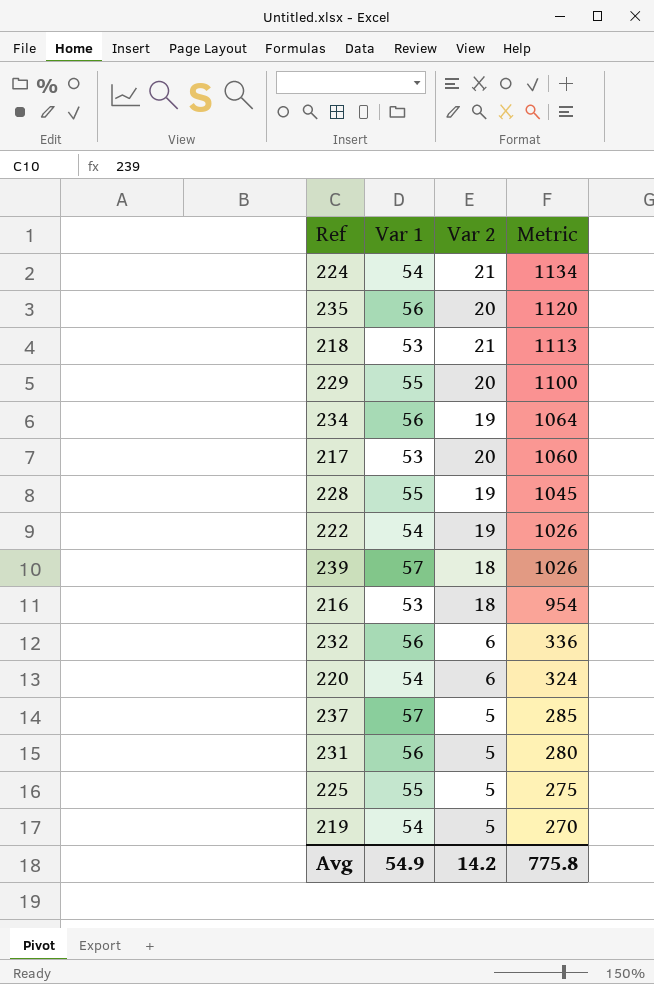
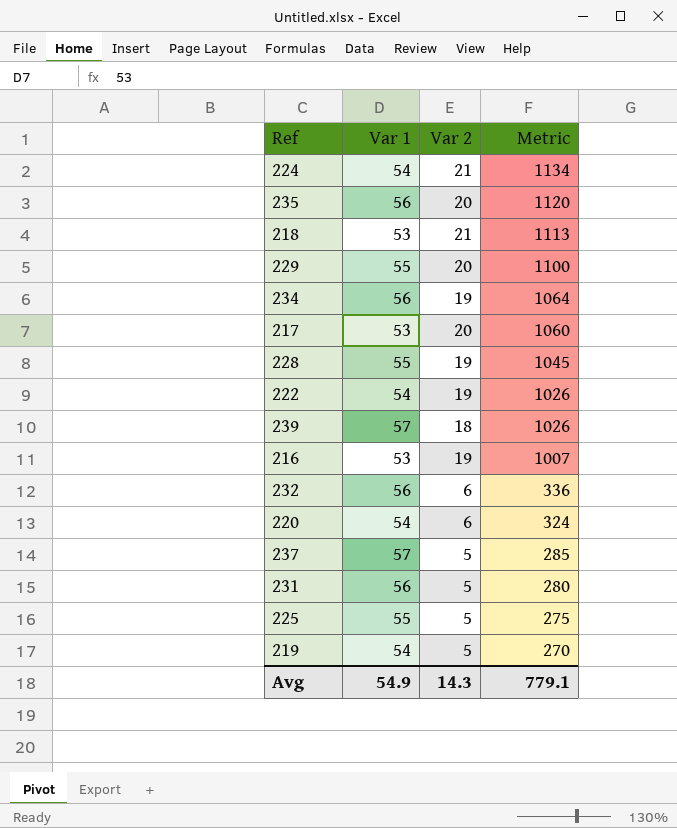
216 | Var 2: 18 -> 19
216 | Metric: 954 -> 1007
Avg | Var 2: 14.2 -> 14.3
Avg | Metric: 775.8 -> 779.1

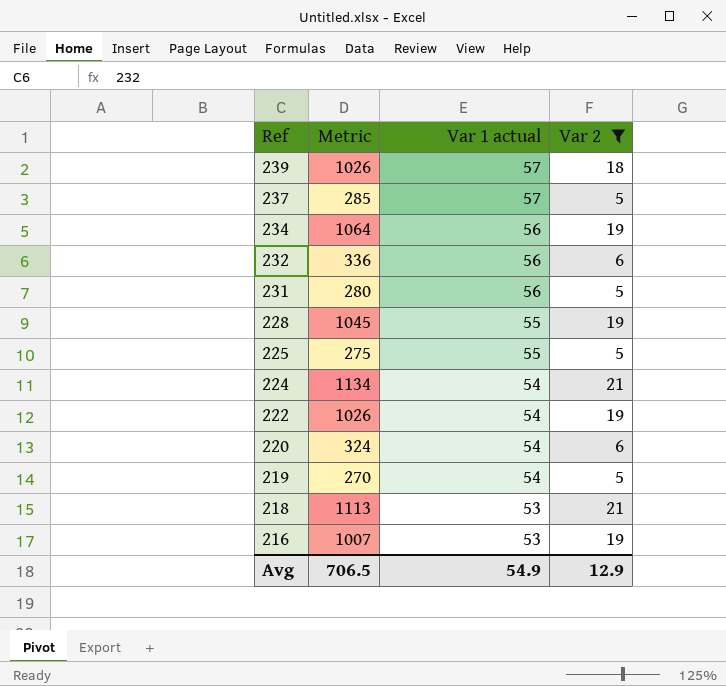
filter: none -> Var 2 != 20
row order: Metric descending -> Ref descending
column Metric | position: 4 -> 2
column name: Var 1 -> Var 1 actual
Avg | Metric: 779.1 -> 706.5
Avg | Var 2: 14.3 -> 12.9

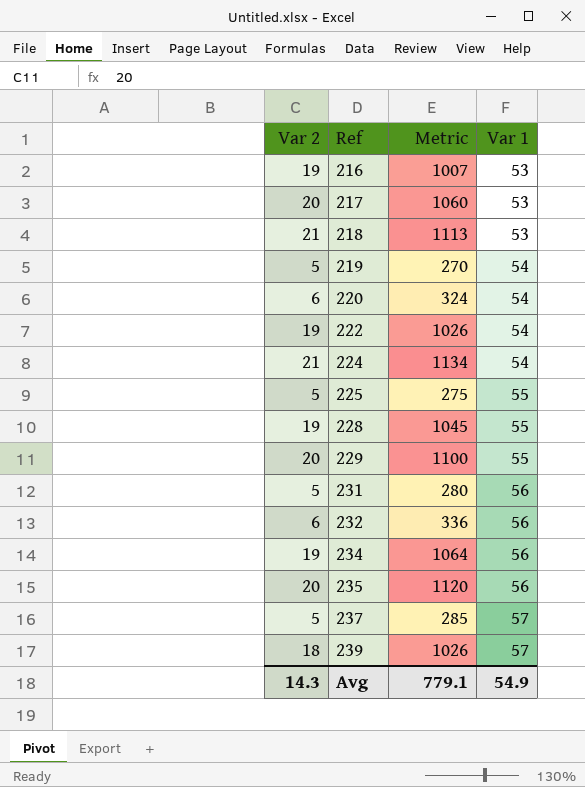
filter: Var 2 != 20 -> none
row order: Ref descending -> Ref ascending
column Var 2 | position: 4 -> 1
column name: Var 1 actual -> Var 1
Avg | Var 2: 12.9 -> 14.3
Avg | Metric: 706.5 -> 779.1

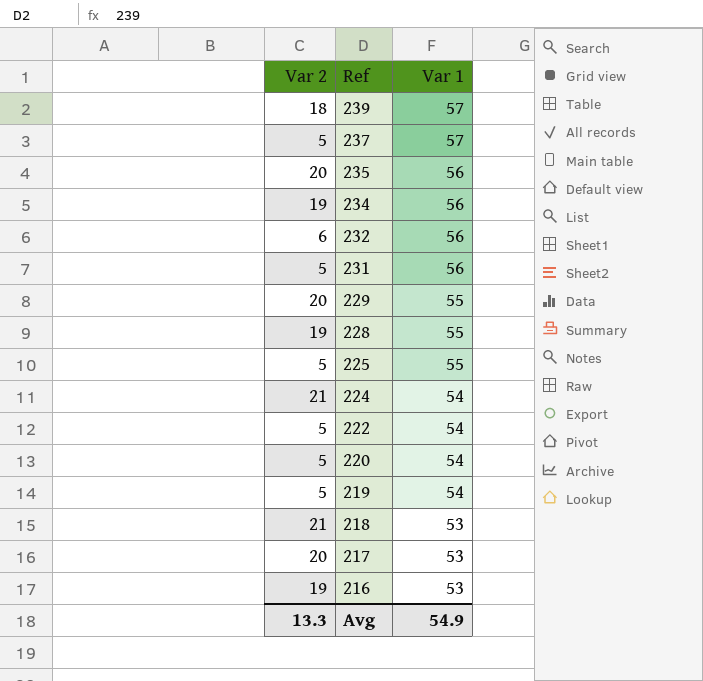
row order: Ref ascending -> Ref descending
column Metric | formula: [Var 2] * [Var 1] -> none
222 | Var 2: 19 -> 5
220 | Var 2: 6 -> 5
Avg | Var 2: 14.3 -> 13.3

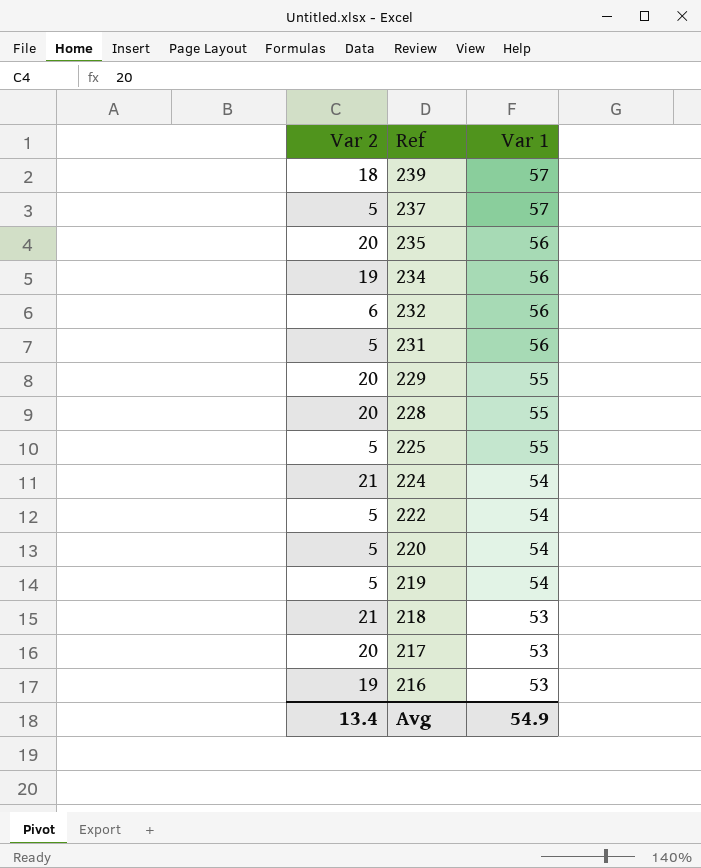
228 | Var 2: 19 -> 20
Avg | Var 2: 13.3 -> 13.4

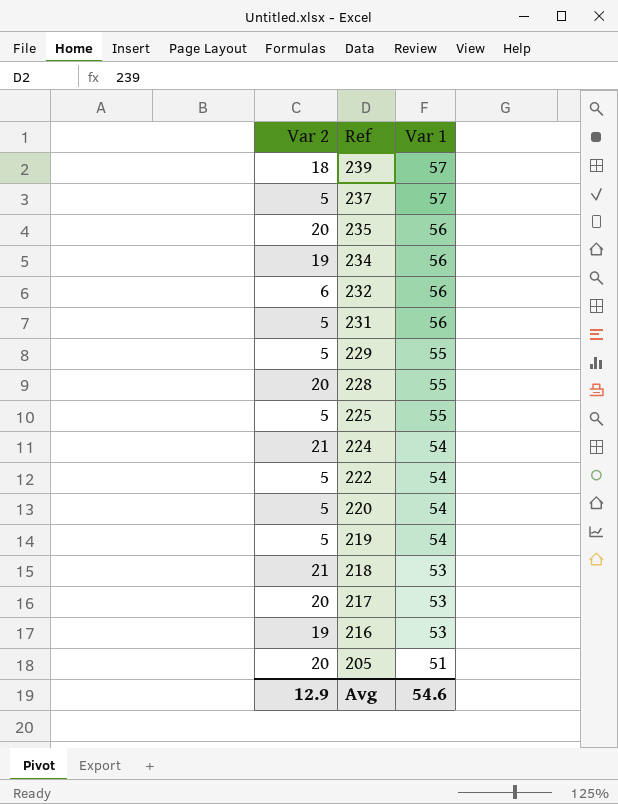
229 | Var 2: 20 -> 5
row 205: none -> 20 | 51
Avg | Var 2: 13.4 -> 12.9
Avg | Var 1: 54.9 -> 54.6

